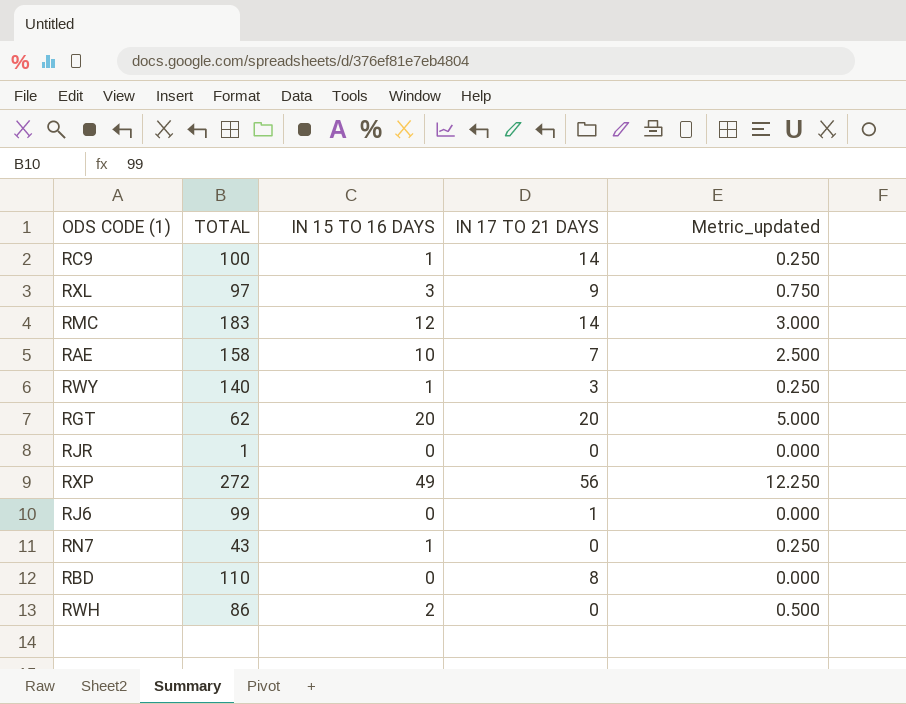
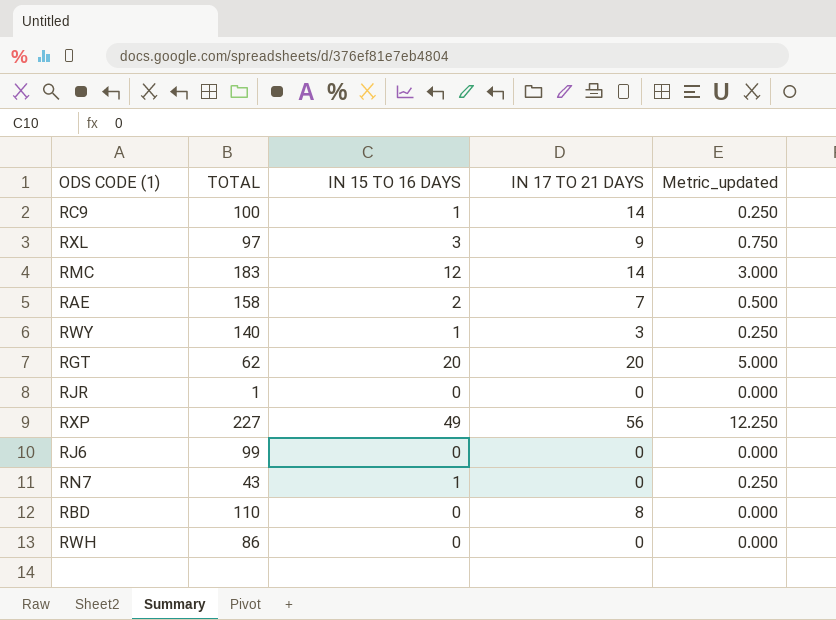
RAE | IN 15 TO 16 DAYS: 10 -> 2
RAE | Metric_updated: 2.500 -> 0.500
RXP | TOTAL: 272 -> 227
RJ6 | IN 17 TO 21 DAYS: 1 -> 0
RWH | IN 15 TO 16 DAYS: 2 -> 0
RWH | Metric_updated: 0.500 -> 0.000

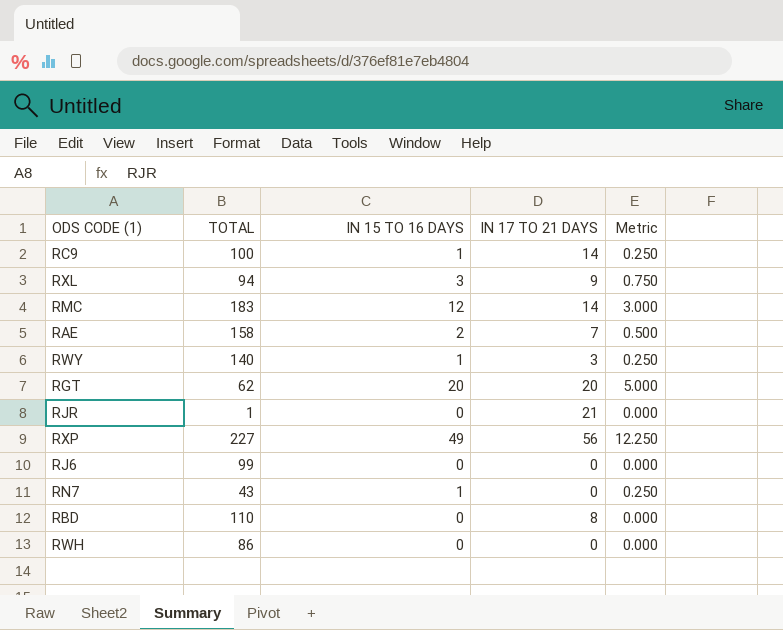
column name: Metric_updated -> Metric
RXL | TOTAL: 97 -> 94
RJR | IN 17 TO 21 DAYS: 0 -> 21

